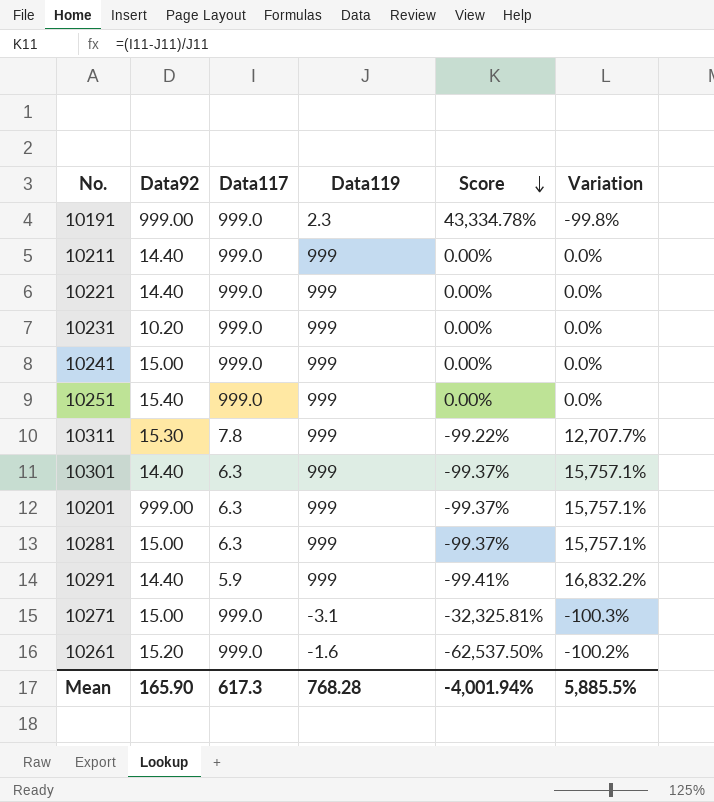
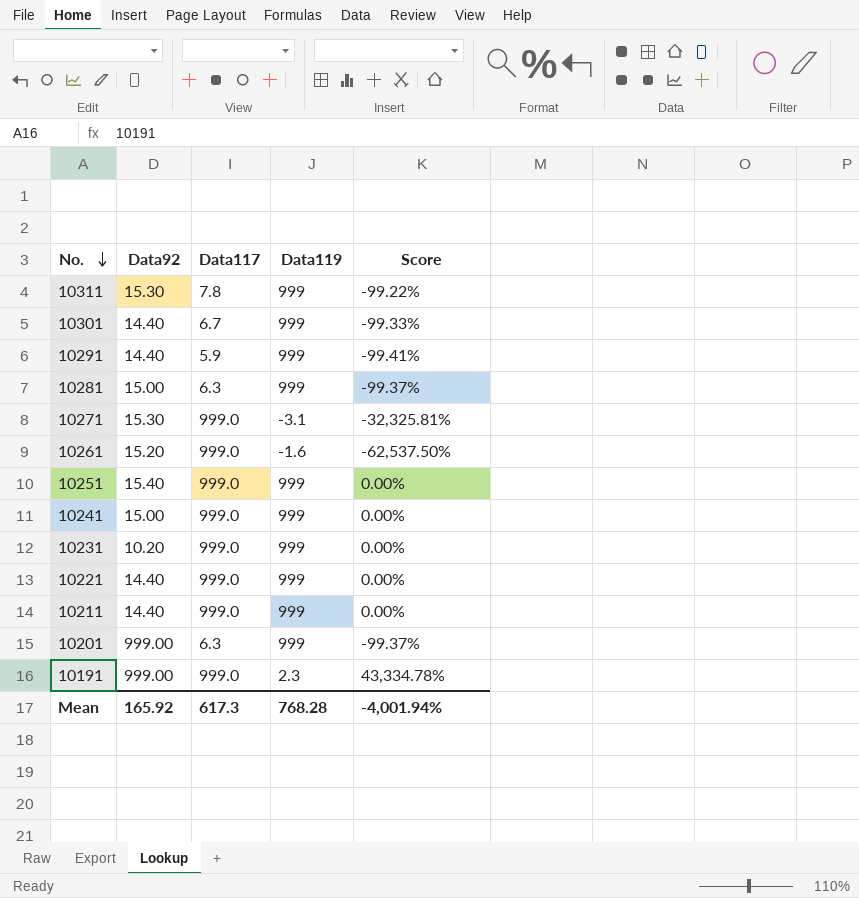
row order: Score descending -> No. descending
column Variation | formula: ([Data119] - [Data117]) / [Data117] -> none
10301 | Data117: 6.3 -> 6.7
10301 | Score: -99.37% -> -99.33%
10271 | Data92: 15.00 -> 15.30
Mean | Data92: 165.90 -> 165.92

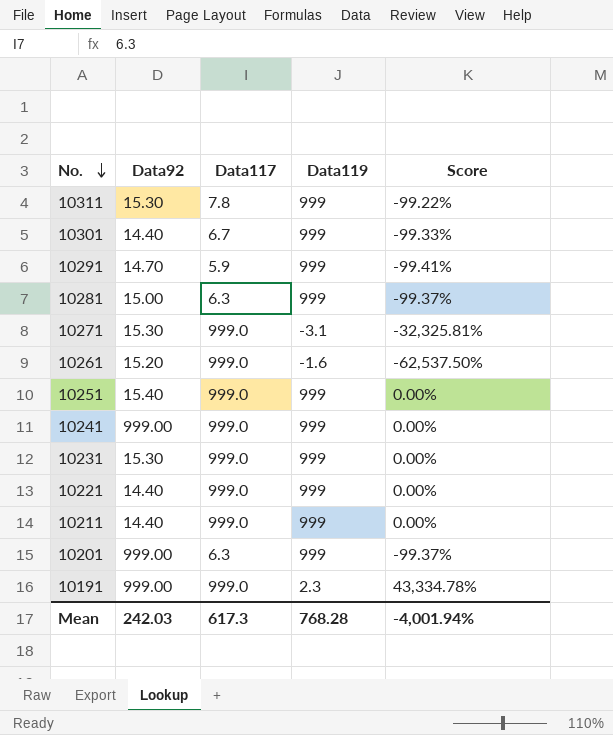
10291 | Data92: 14.40 -> 14.70
10241 | Data92: 15.00 -> 999.00
10231 | Data92: 10.20 -> 15.30
Mean | Data92: 165.92 -> 242.03

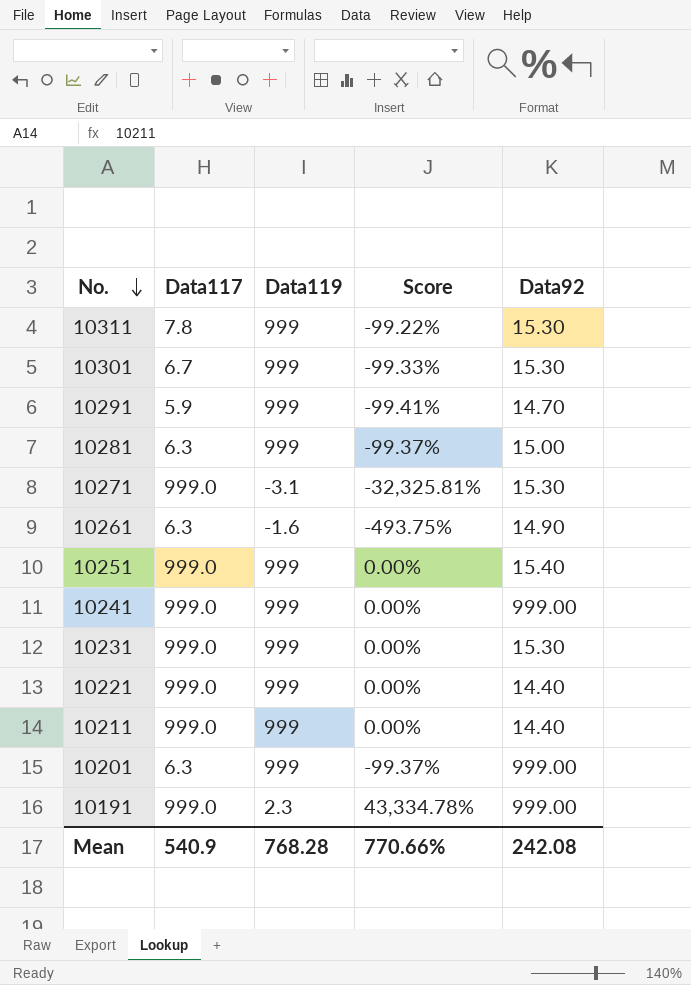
column Data92 | position: 2 -> 5
10301 | Data92: 14.40 -> 15.30
10261 | Data117: 999.0 -> 6.3
10261 | Score: -62,537.50% -> -493.75%
10261 | Data92: 15.20 -> 14.90
Mean | Data117: 617.3 -> 540.9
Mean | Score: -4,001.94% -> 770.66%
Mean | Data92: 242.03 -> 242.08

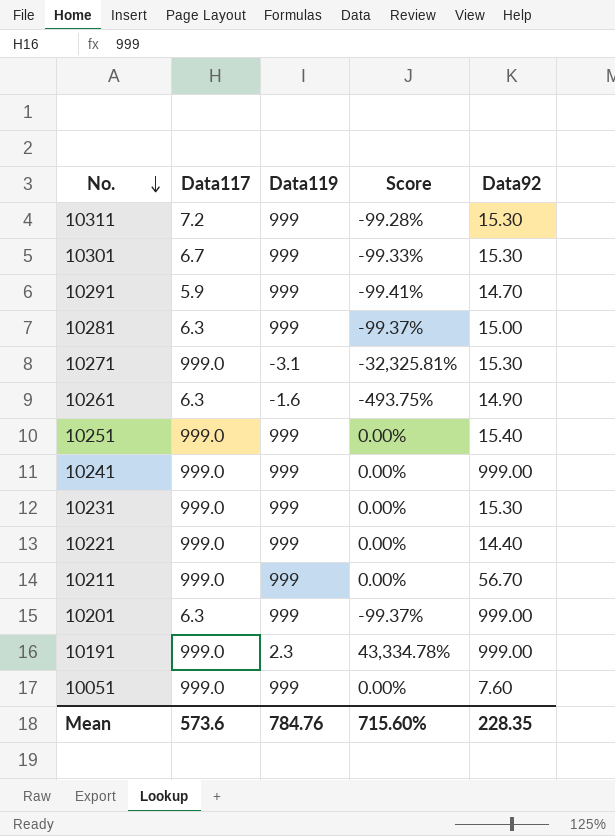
10311 | Data117: 7.8 -> 7.2
10311 | Score: -99.22% -> -99.28%
10211 | Data92: 14.40 -> 56.70
row 10051: none -> 999.0 | 999 | 0.00% | 7.60
Mean | Data117: 540.9 -> 573.6
Mean | Data119: 768.28 -> 784.76
Mean | Score: 770.66% -> 715.60%
Mean | Data92: 242.08 -> 228.35

